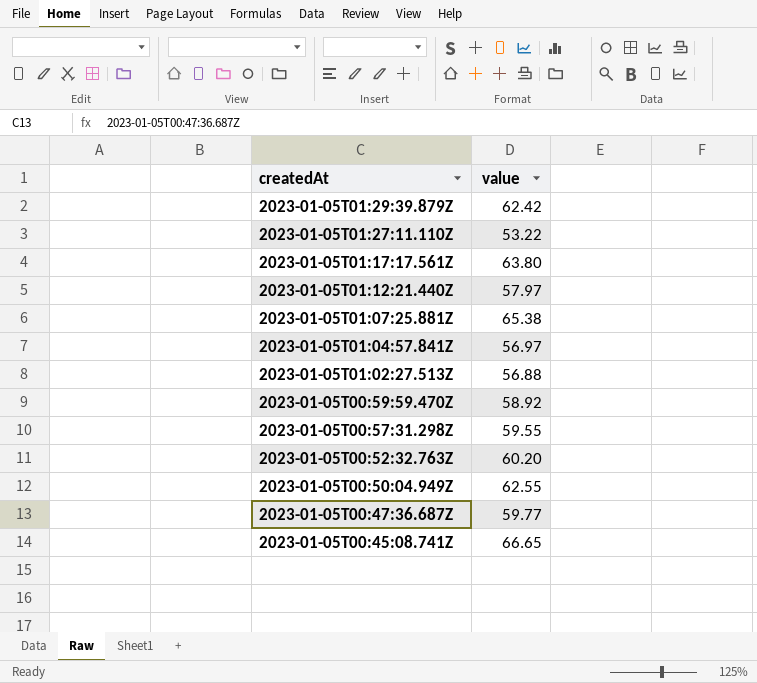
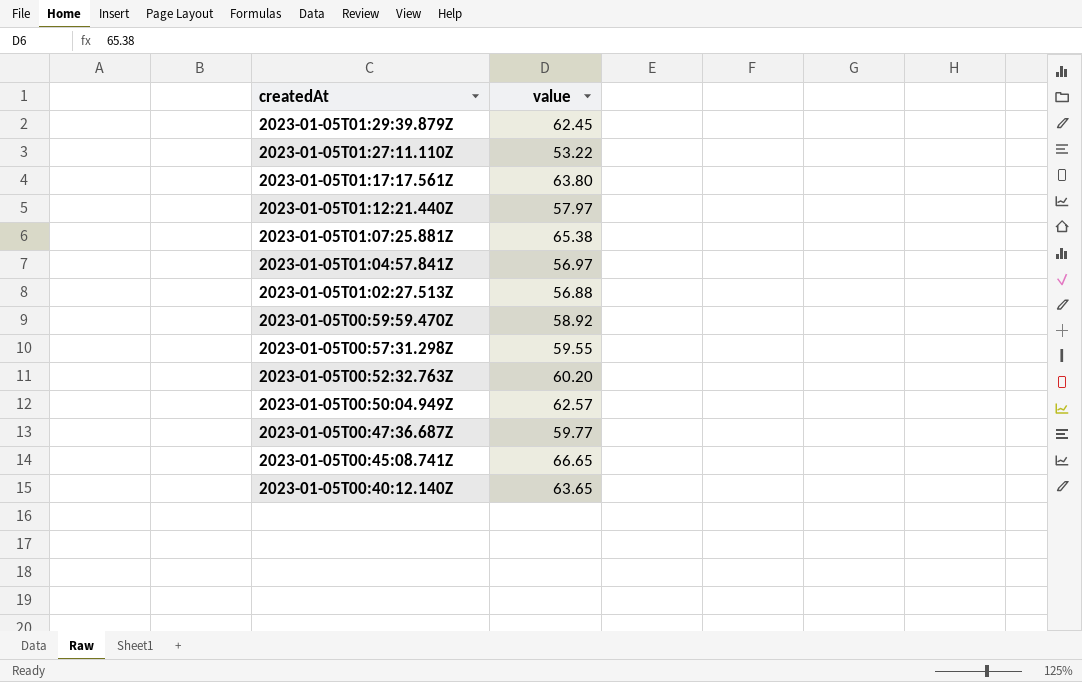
2023-01-05T01:29:39.879Z | value: 62.42 -> 62.45
2023-01-05T00:50:04.949Z | value: 62.55 -> 62.57
row 2023-01-05T00:40:12.140Z: none -> 63.65

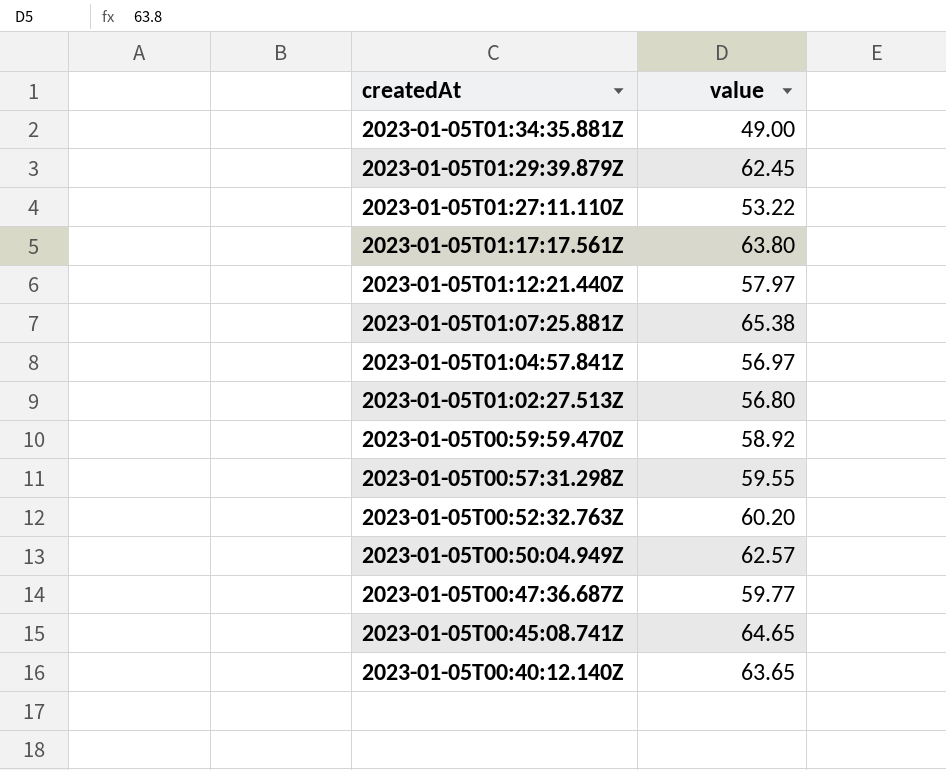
row 2023-01-05T01:34:35.881Z: none -> 49.00
2023-01-05T01:02:27.513Z | value: 56.88 -> 56.80
2023-01-05T00:45:08.741Z | value: 66.65 -> 64.65

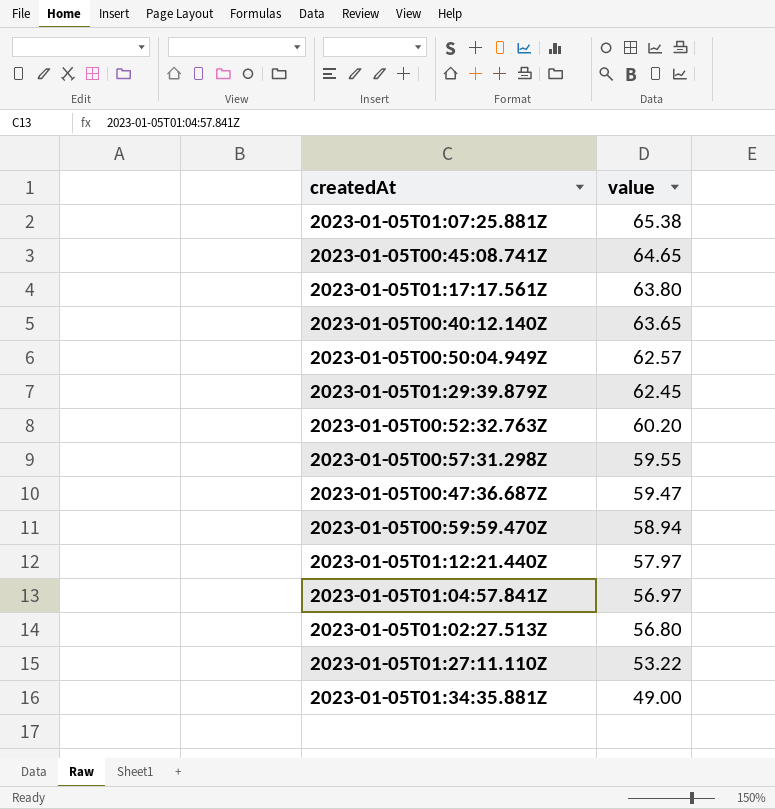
row order: createdAt descending -> value descending
2023-01-05T00:47:36.687Z | value: 59.77 -> 59.47
2023-01-05T00:59:59.470Z | value: 58.92 -> 58.94

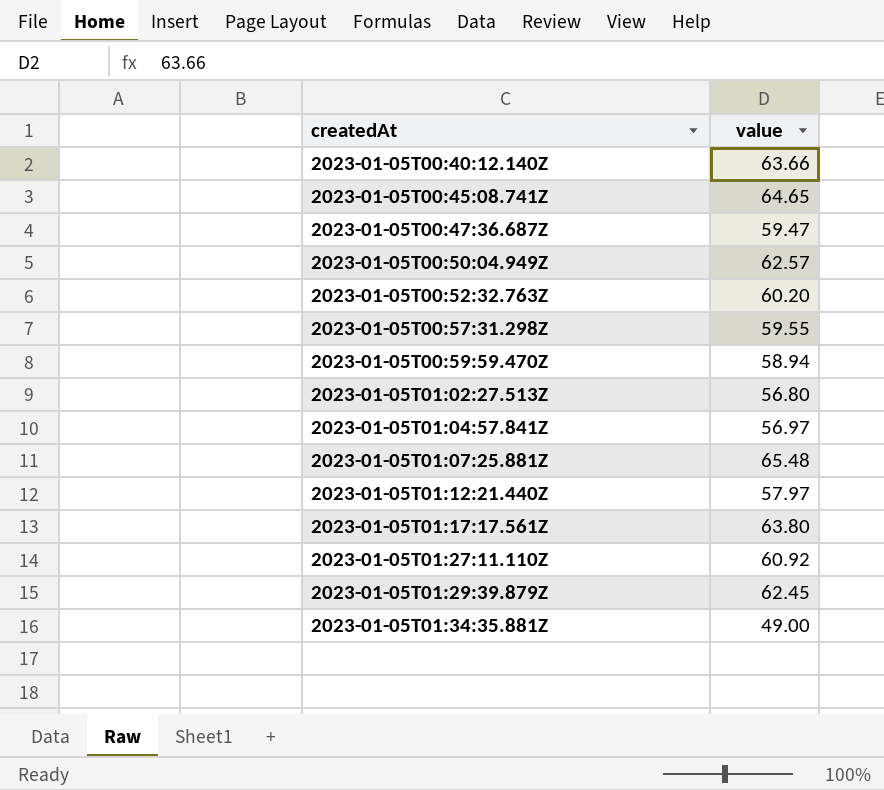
row order: value descending -> createdAt ascending
2023-01-05T00:40:12.140Z | value: 63.65 -> 63.66
2023-01-05T01:07:25.881Z | value: 65.38 -> 65.48
2023-01-05T01:27:11.110Z | value: 53.22 -> 60.92

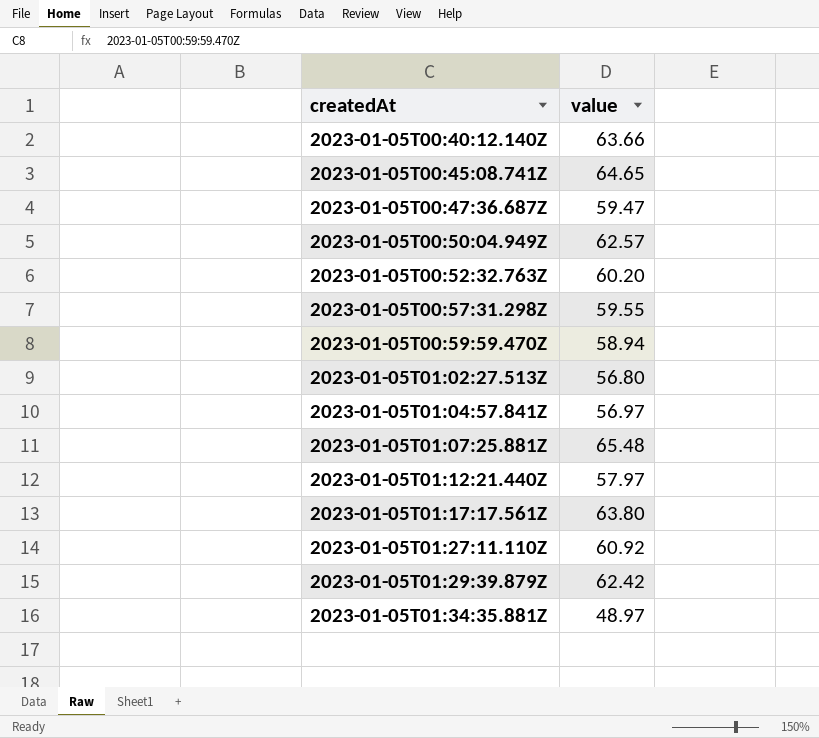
2023-01-05T01:29:39.879Z | value: 62.45 -> 62.42
2023-01-05T01:34:35.881Z | value: 49.00 -> 48.97

